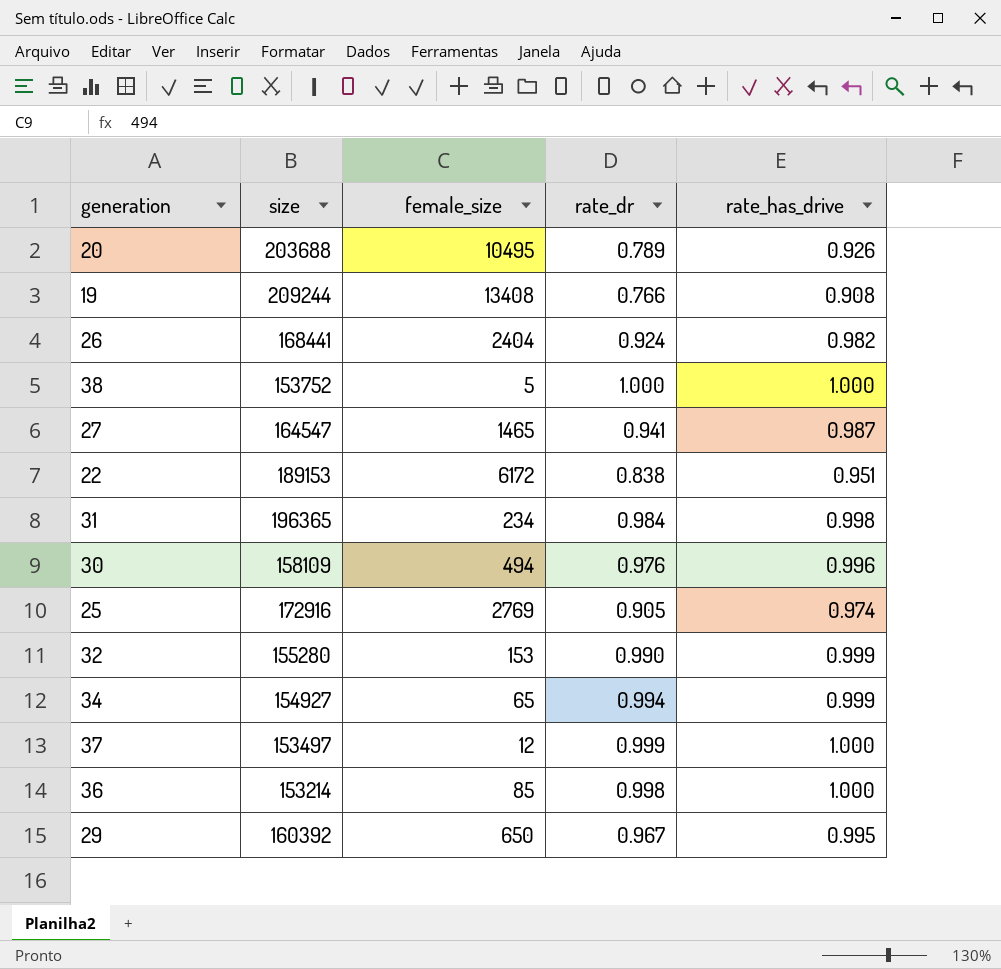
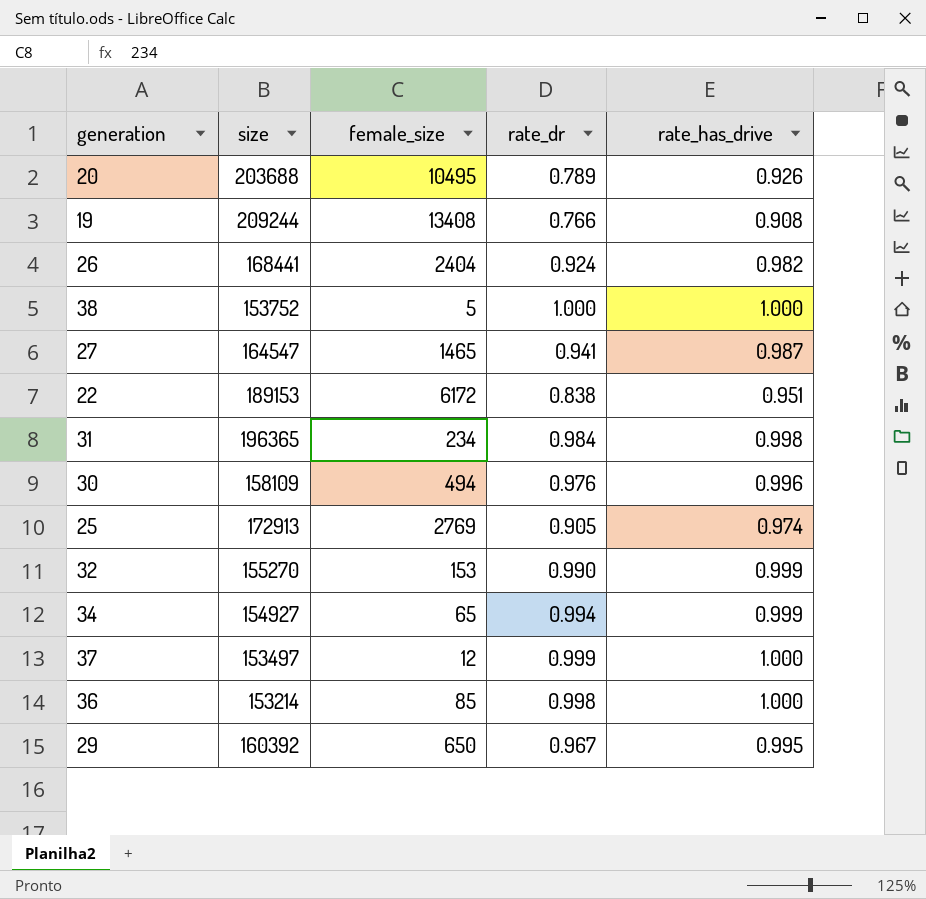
25 | size: 172916 -> 172913
32 | size: 155280 -> 155270

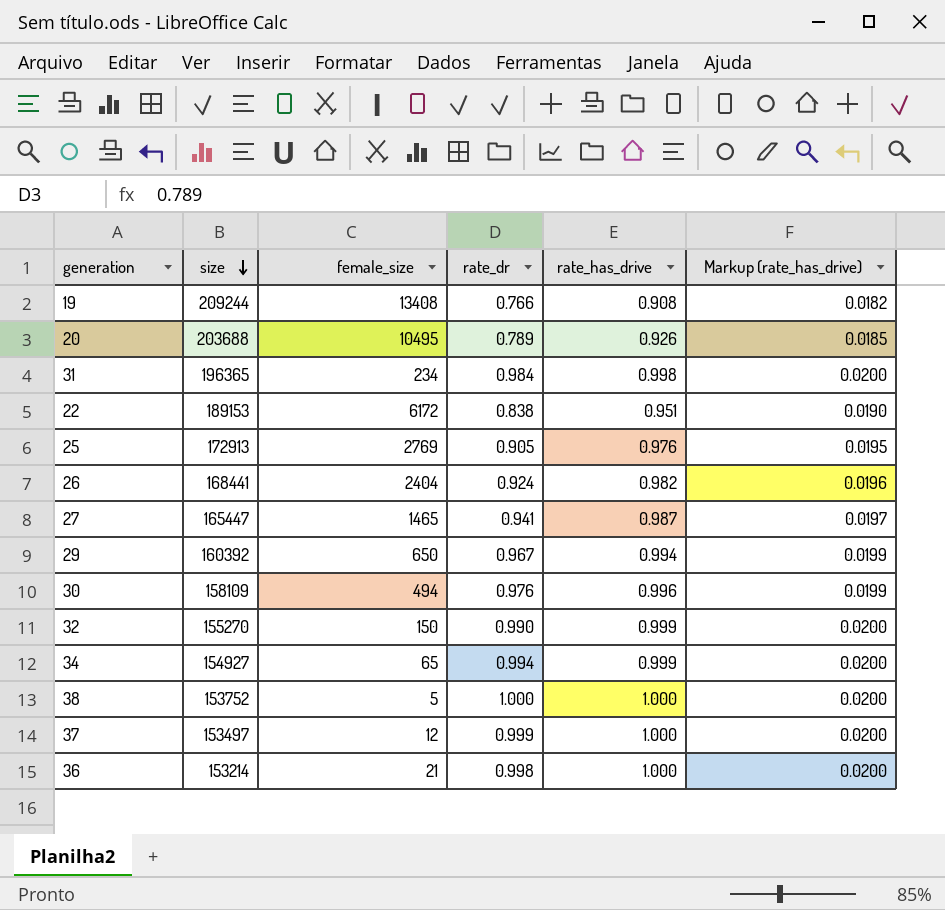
row order: none -> size descending
column Markup (rate_has_drive) | formula: none -> [rate_has_drive] * 0.02
25 | rate_has_drive: 0.974 -> 0.976
27 | size: 164547 -> 165447
29 | rate_has_drive: 0.995 -> 0.994
32 | female_size: 153 -> 150
36 | female_size: 85 -> 21

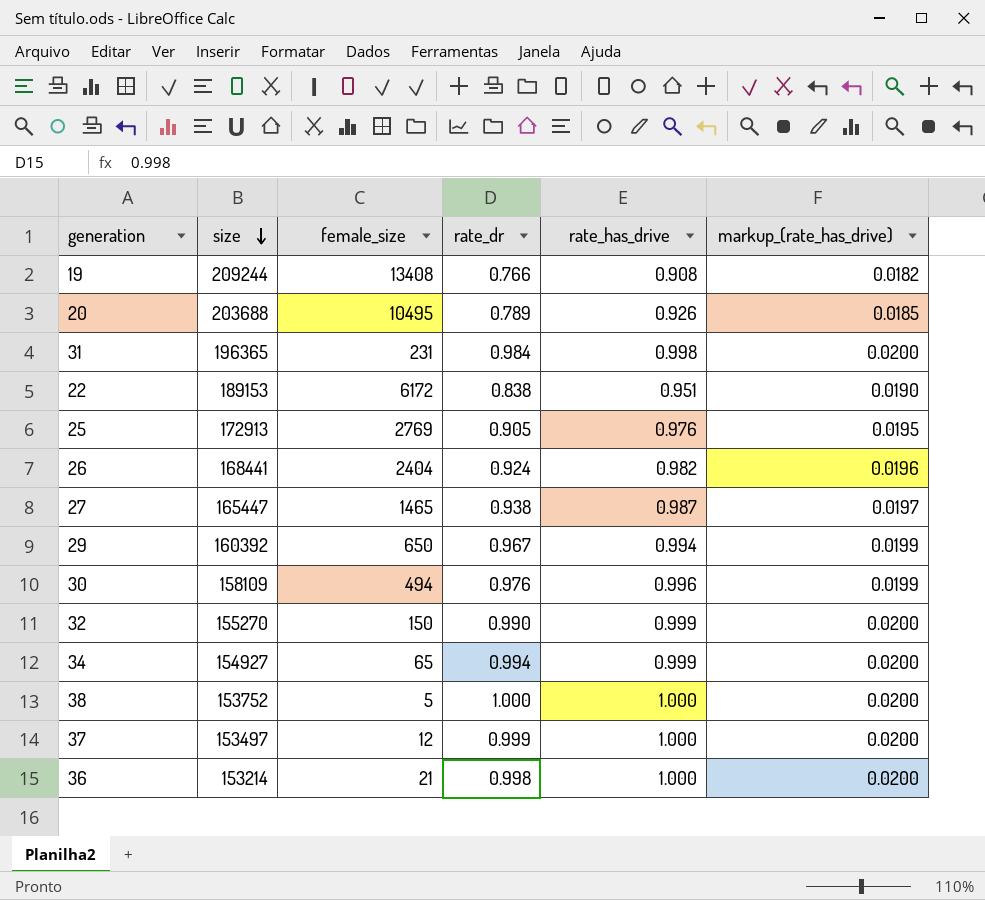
column name: Markup (rate_has_drive) -> markup_(rate_has_drive)
31 | female_size: 234 -> 231
27 | rate_dr: 0.941 -> 0.938

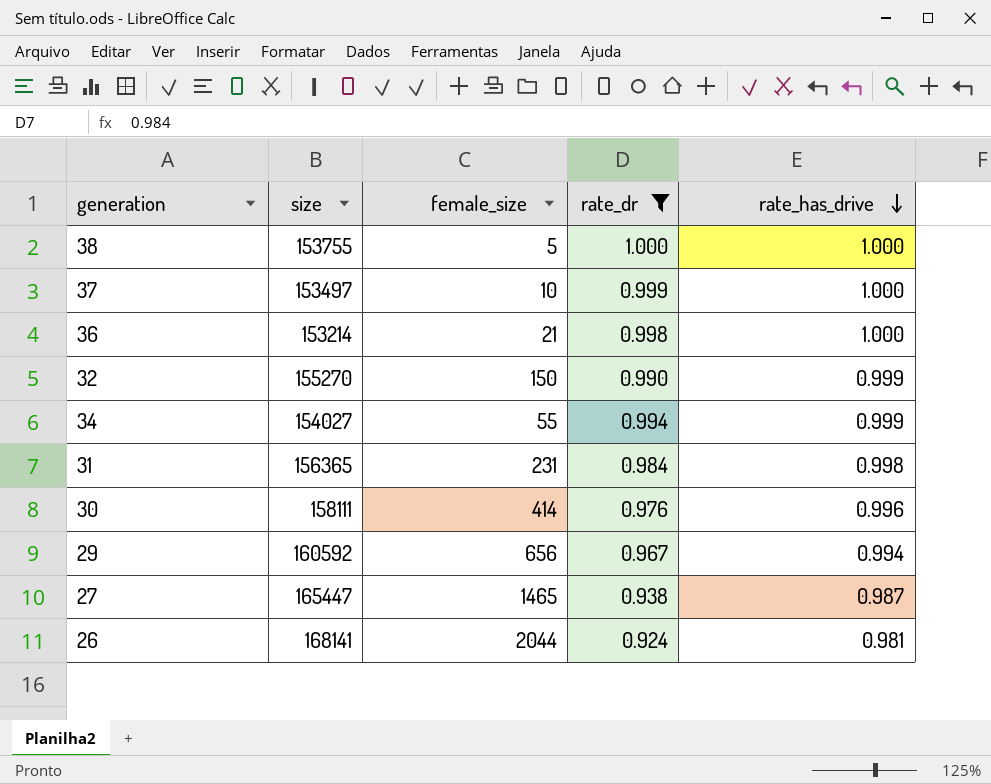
filter: none -> rate_dr >= 0.924
row order: size descending -> rate_has_drive descending
column markup_(rate_has_drive) | formula: [rate_has_drive] * 0.02 -> none
38 | size: 153752 -> 153755
37 | female_size: 12 -> 10
34 | size: 154927 -> 154027
34 | female_size: 65 -> 55
31 | size: 196365 -> 156365
30 | size: 158109 -> 158111
30 | female_size: 494 -> 414
29 | size: 160392 -> 160592
29 | female_size: 650 -> 656
26 | size: 168441 -> 168141
26 | female_size: 2404 -> 2044
26 | rate_has_drive: 0.982 -> 0.981

